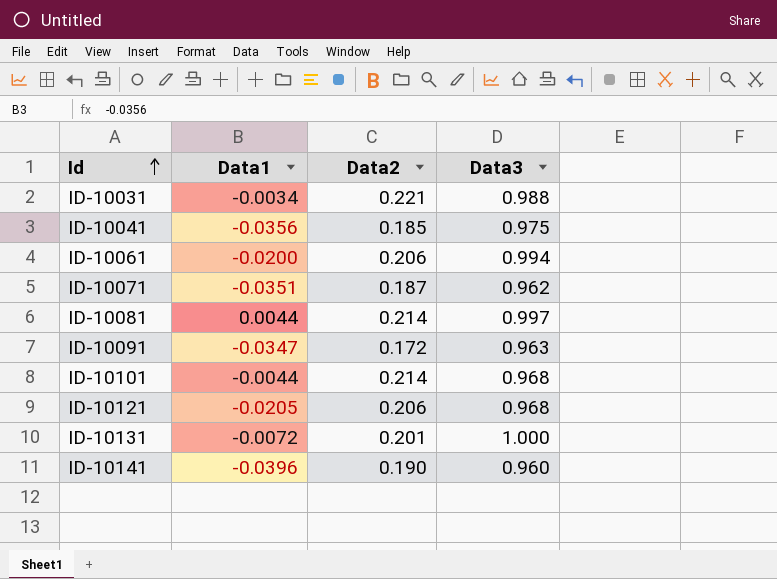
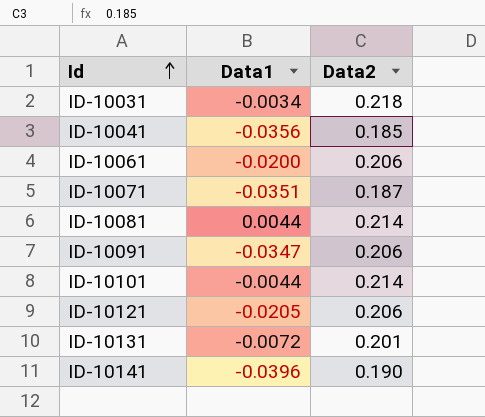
column Data3 | position: 4 -> none
ID-10031 | Data2: 0.221 -> 0.218
ID-10091 | Data2: 0.172 -> 0.206

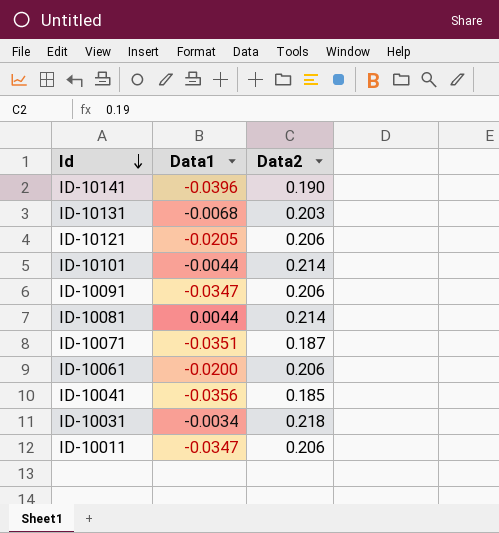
row order: Id ascending -> Id descending
ID-10131 | Data1: -0.0072 -> -0.0068
ID-10131 | Data2: 0.201 -> 0.203
row ID-10011: none -> -0.0347 | 0.206

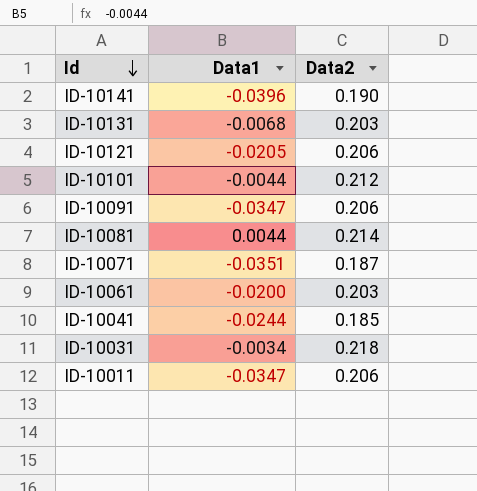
ID-10101 | Data2: 0.214 -> 0.212
ID-10061 | Data2: 0.206 -> 0.203
ID-10041 | Data1: -0.0356 -> -0.0244

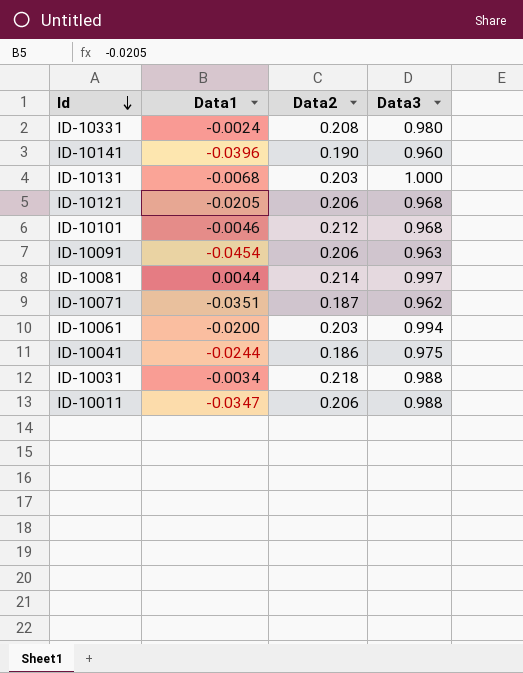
column Data3 | position: none -> 4
row ID-10331: none -> -0.0024 | 0.208 | 0.980
ID-10101 | Data1: -0.0044 -> -0.0046
ID-10091 | Data1: -0.0347 -> -0.0454
ID-10041 | Data2: 0.185 -> 0.186

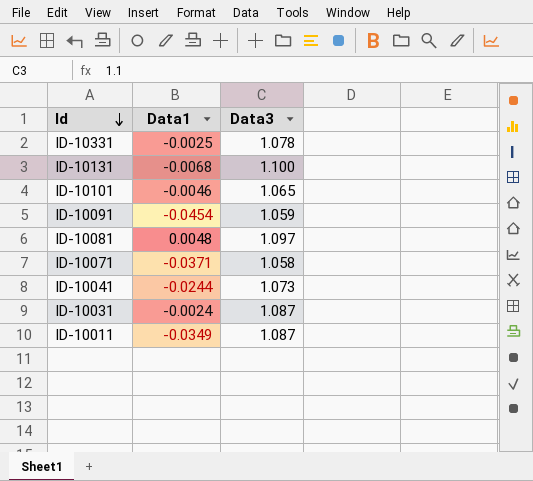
column Data2 | position: 3 -> none
row ID-10141: -0.0396 | 0.190 | 0.960 -> none
row ID-10121: -0.0205 | 0.206 | 0.968 -> none
row ID-10061: -0.0200 | 0.203 | 0.994 -> none
ID-10331 | Data1: -0.0024 -> -0.0025
ID-10331 | Data3: 0.980 -> 1.078
ID-10131 | Data3: 1.000 -> 1.100
ID-10101 | Data3: 0.968 -> 1.065
ID-10091 | Data3: 0.963 -> 1.059
ID-10081 | Data1: 0.0044 -> 0.0048
ID-10081 | Data3: 0.997 -> 1.097
ID-10071 | Data1: -0.0351 -> -0.0371
ID-10071 | Data3: 0.962 -> 1.058
ID-10041 | Data3: 0.975 -> 1.073
ID-10031 | Data1: -0.0034 -> -0.0024
ID-10031 | Data3: 0.988 -> 1.087
ID-10011 | Data1: -0.0347 -> -0.0349
ID-10011 | Data3: 0.988 -> 1.087

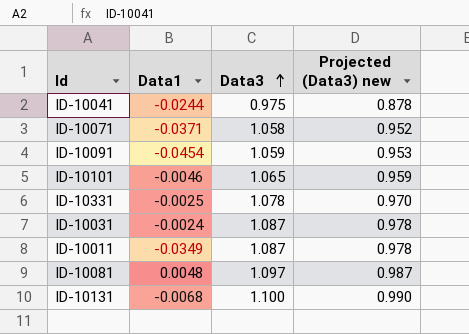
row order: Id descending -> Data3 ascending
column Projected (Data3) new | formula: none -> [Data3] * 0.9
ID-10041 | Data3: 1.073 -> 0.975

